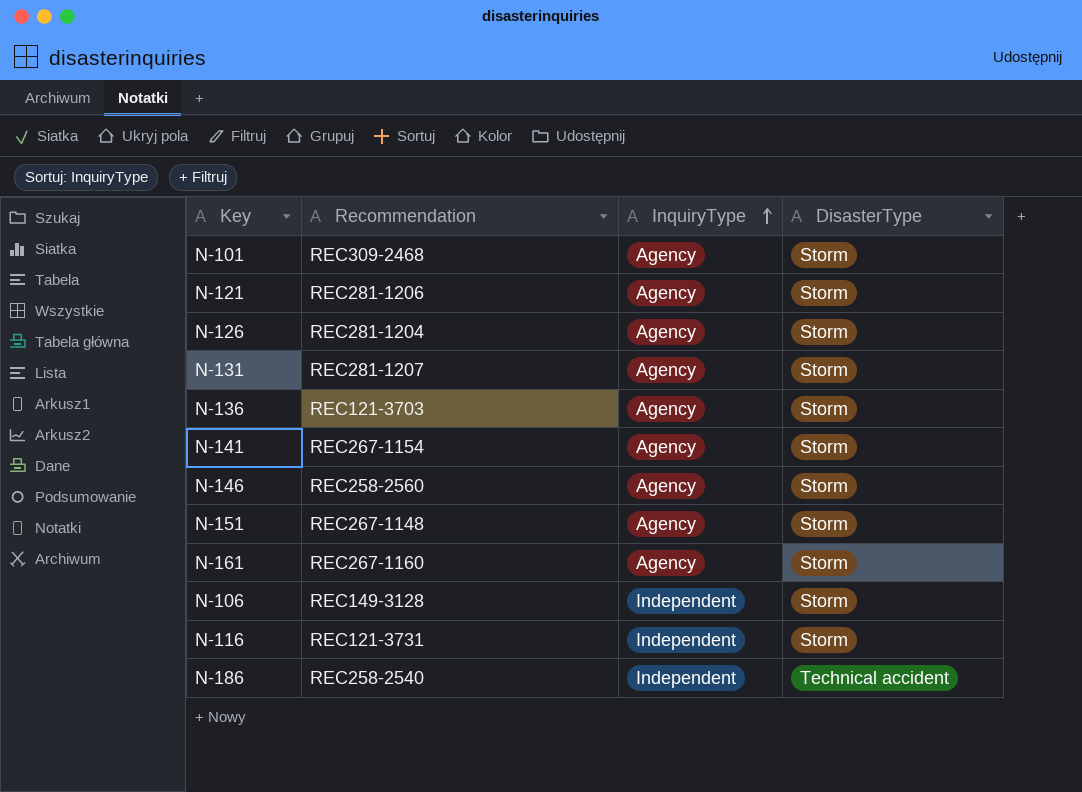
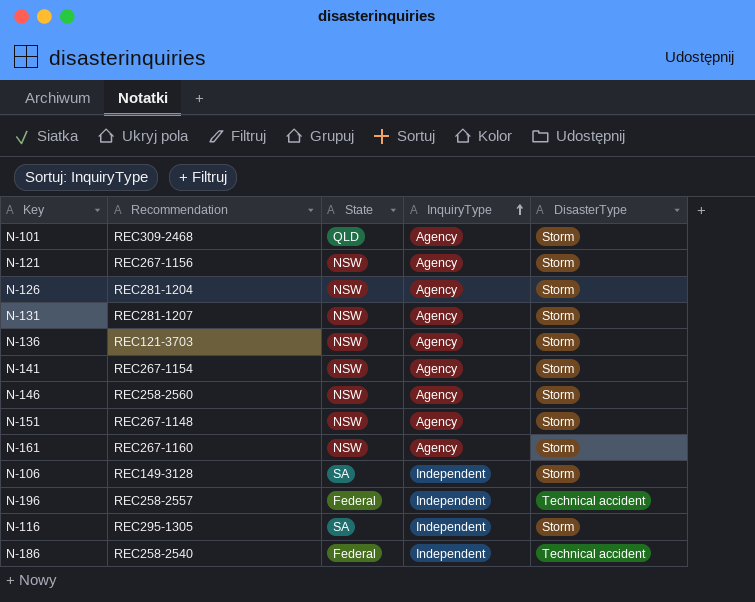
column State | position: none -> 3
N-121 | Recommendation: REC281-1206 -> REC267-1156
row N-196: none -> REC258-2557 | Federal | Independent | Technical accident
N-116 | Recommendation: REC121-3731 -> REC295-1305

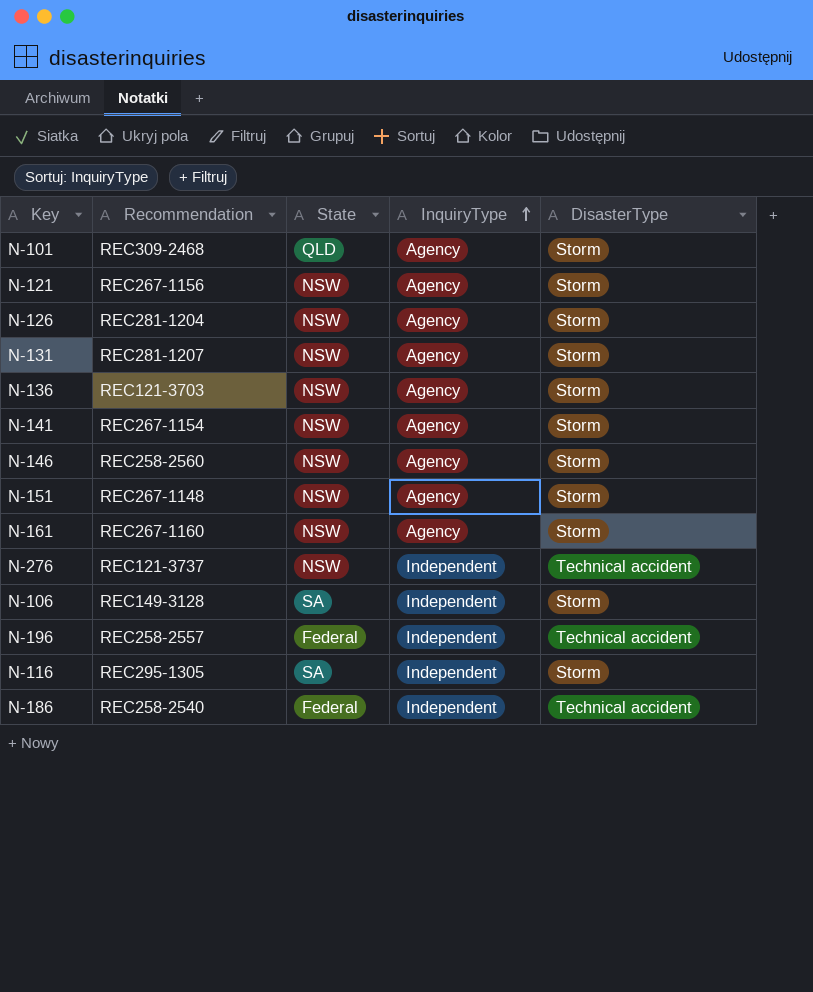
row N-276: none -> REC121-3737 | NSW | Independent | Technical accident

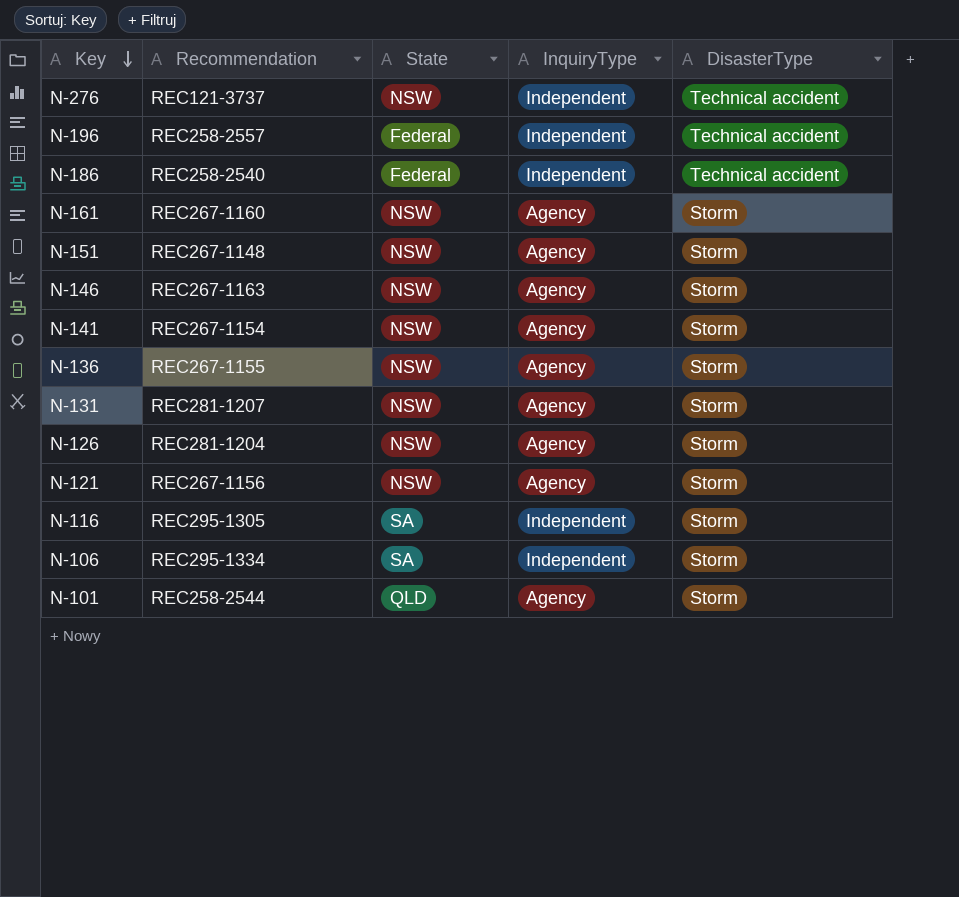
row order: InquiryType ascending -> Key descending
N-146 | Recommendation: REC258-2560 -> REC267-1163
N-136 | Recommendation: REC121-3703 -> REC267-1155
N-106 | Recommendation: REC149-3128 -> REC295-1334
N-101 | Recommendation: REC309-2468 -> REC258-2544

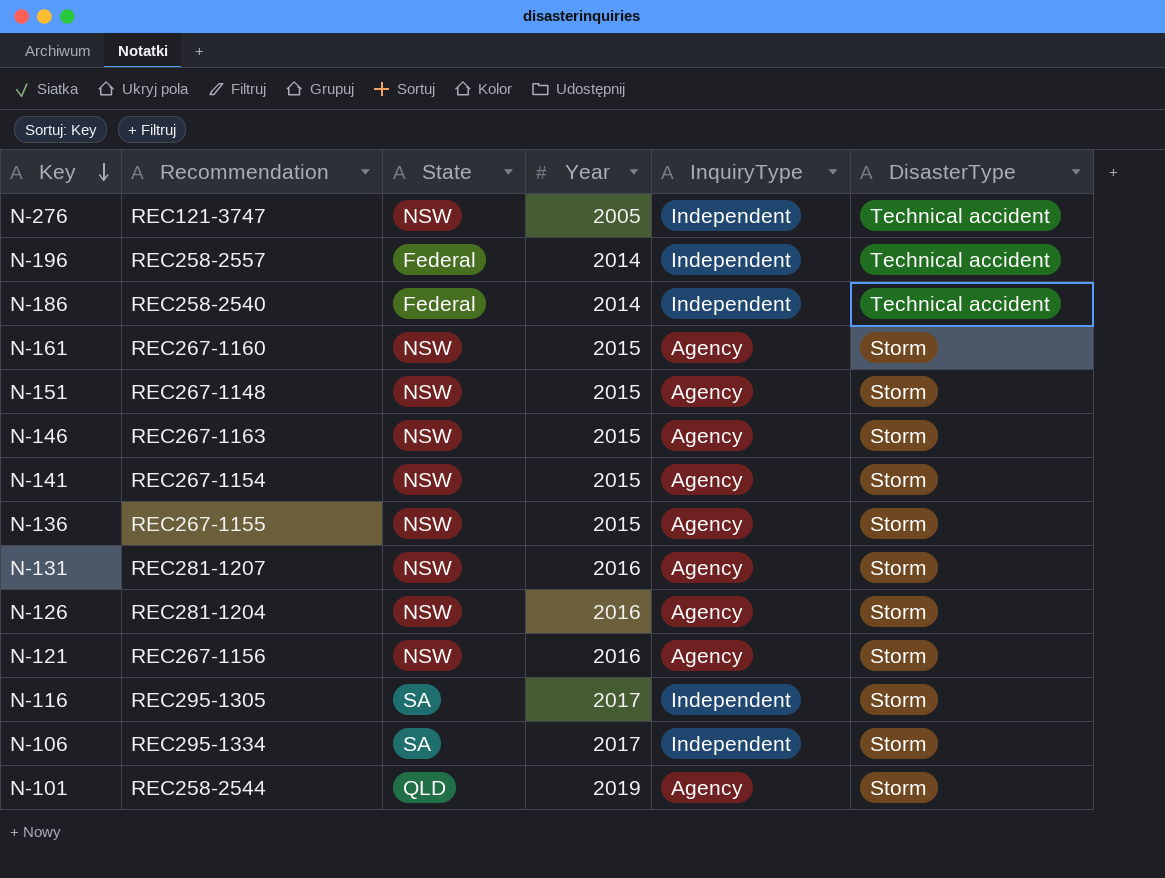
column Year | position: none -> 4
N-276 | Recommendation: REC121-3737 -> REC121-3747

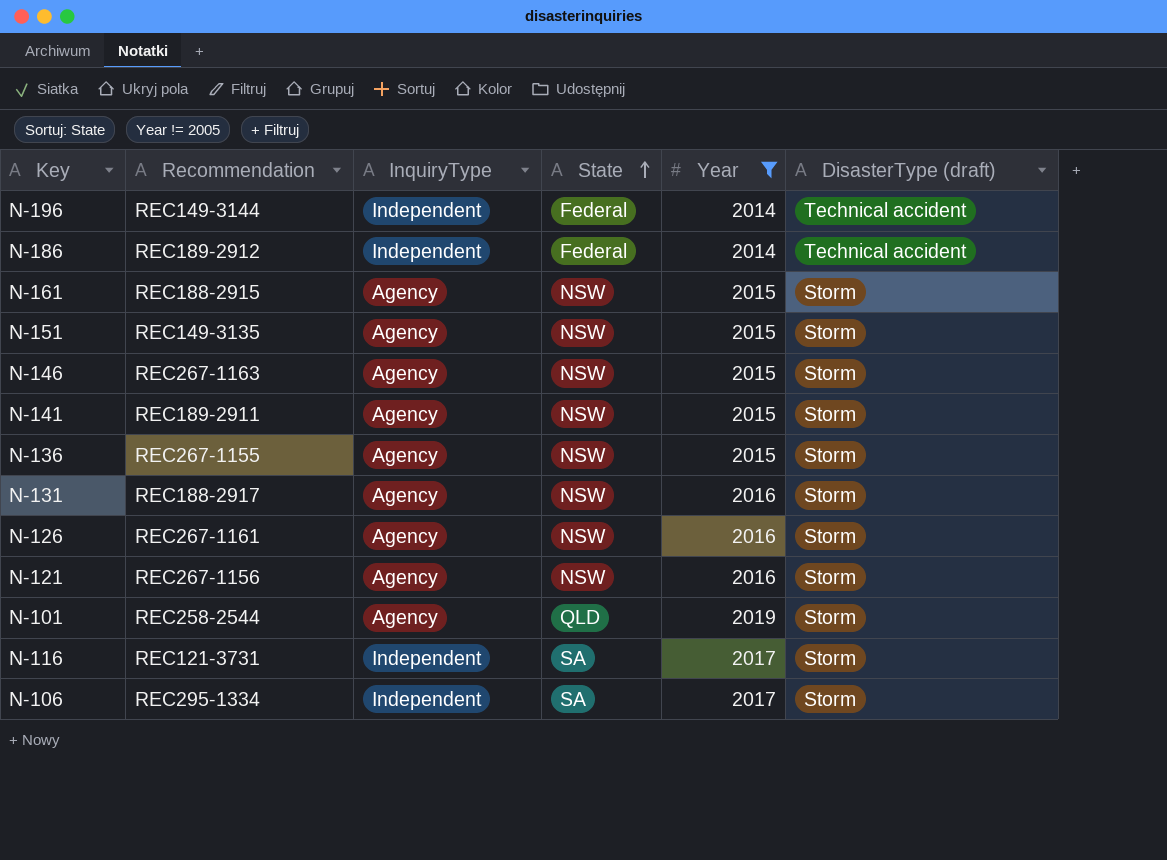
filter: none -> Year != 2005
row order: Key descending -> State ascending
column InquiryType | position: 5 -> 3
column name: DisasterType -> DisasterType (draft)
N-196 | Recommendation: REC258-2557 -> REC149-3144
N-186 | Recommendation: REC258-2540 -> REC189-2912
N-161 | Recommendation: REC267-1160 -> REC188-2915
N-151 | Recommendation: REC267-1148 -> REC149-3135
N-141 | Recommendation: REC267-1154 -> REC189-2911
N-131 | Recommendation: REC281-1207 -> REC188-2917
N-126 | Recommendation: REC281-1204 -> REC267-1161
N-116 | Recommendation: REC295-1305 -> REC121-3731

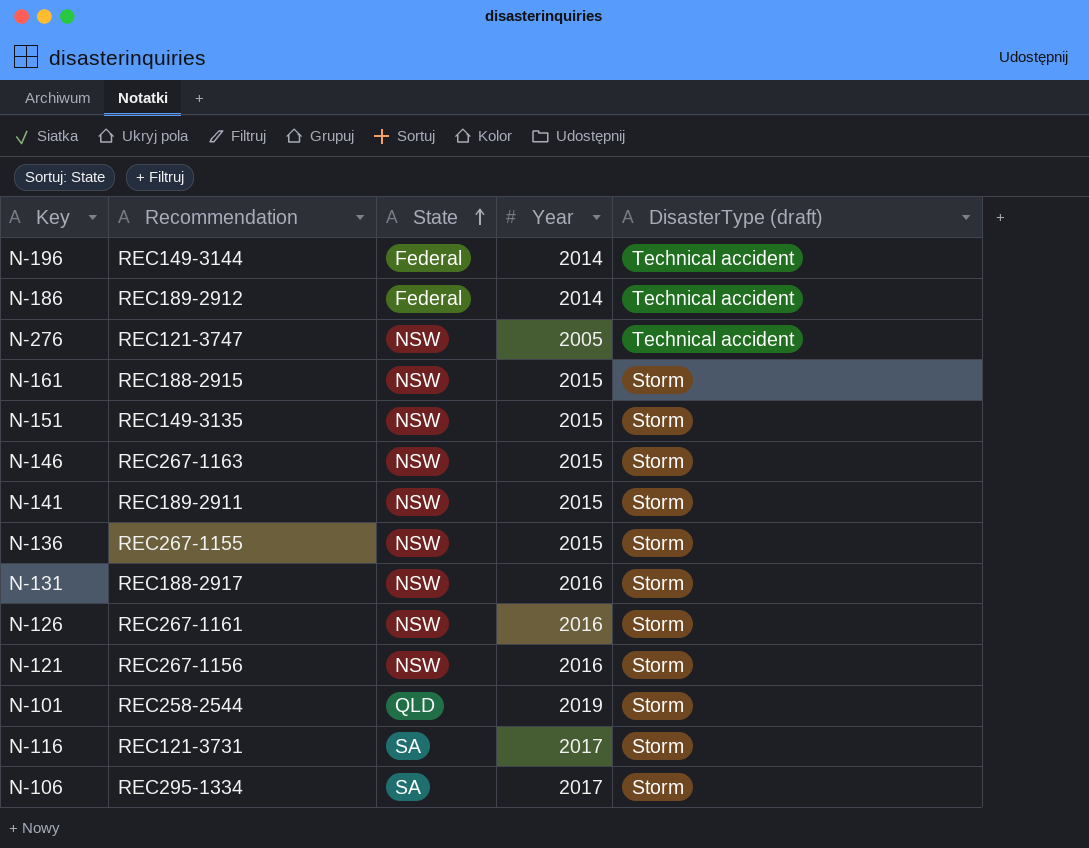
filter: Year != 2005 -> none
column InquiryType | position: 3 -> none

